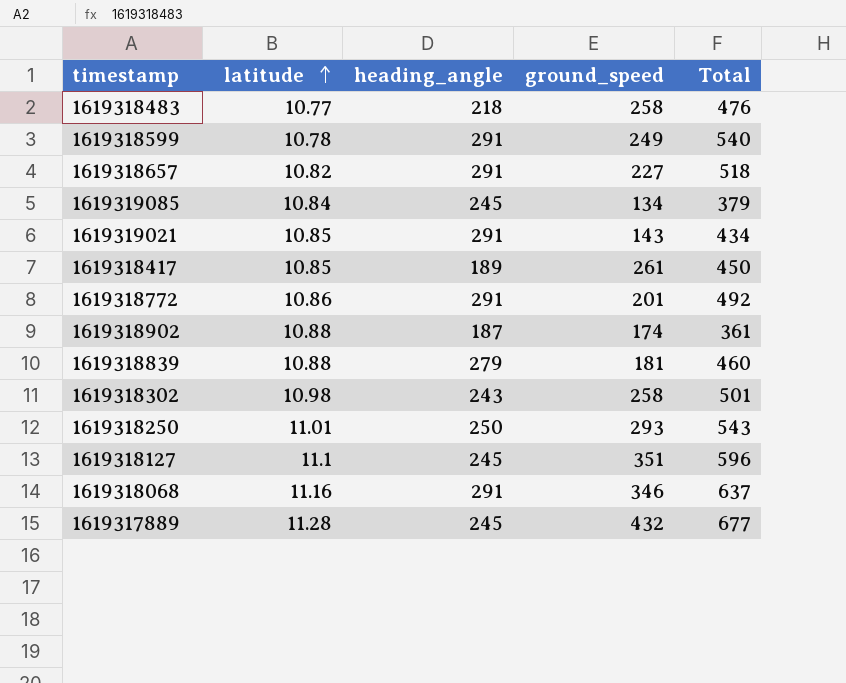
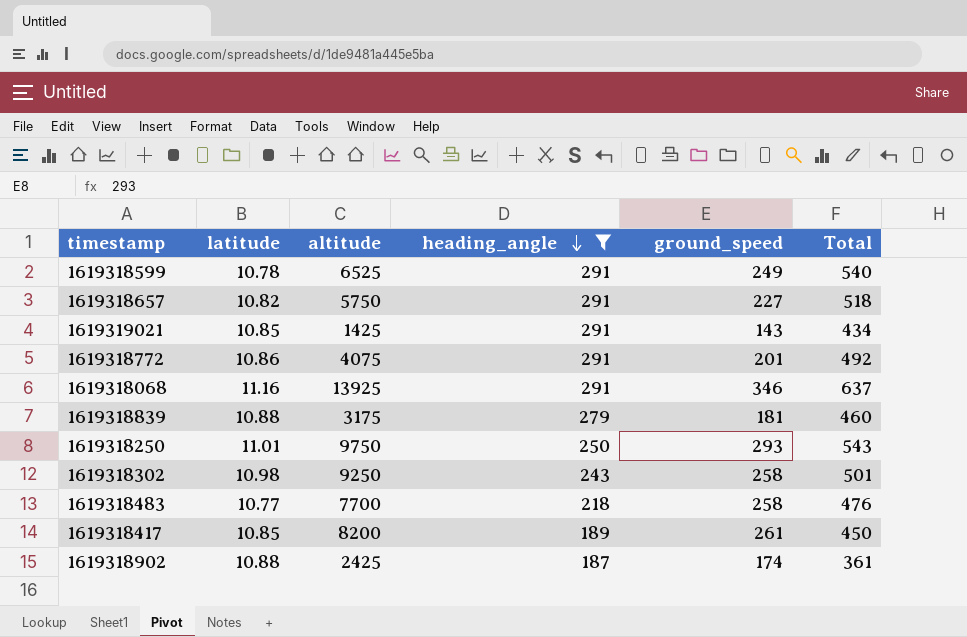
filter: none -> heading_angle != 245
row order: latitude ascending -> heading_angle descending
column altitude | position: none -> 3

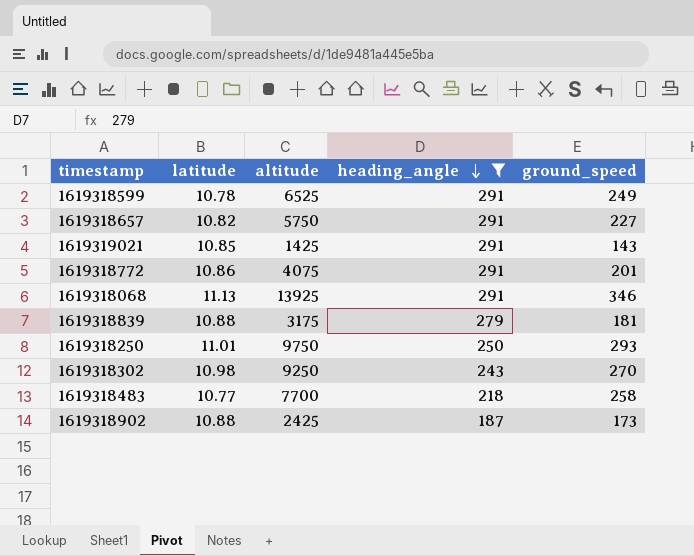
column Total | formula: [heading_angle] + [ground_speed] -> none
row 1619318417: 10.85 | 8200 | 189 | 261 | 450 -> none
1619318068 | latitude: 11.16 -> 11.13
1619318302 | ground_speed: 258 -> 270
1619318902 | ground_speed: 174 -> 173

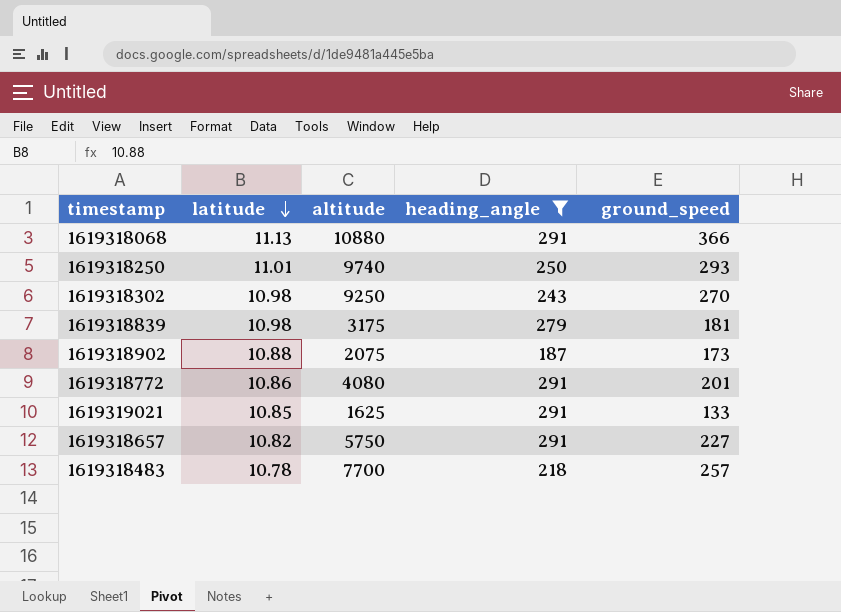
row order: heading_angle descending -> latitude descending
row 1619318599: 10.78 | 6525 | 291 | 249 -> none
1619318068 | altitude: 13925 -> 10880
1619318068 | ground_speed: 346 -> 366
1619318250 | altitude: 9750 -> 9740
1619318839 | latitude: 10.88 -> 10.98
1619318902 | altitude: 2425 -> 2075
1619318772 | altitude: 4075 -> 4080
1619319021 | altitude: 1425 -> 1625
1619319021 | ground_speed: 143 -> 133
1619318483 | latitude: 10.77 -> 10.78
1619318483 | ground_speed: 258 -> 257

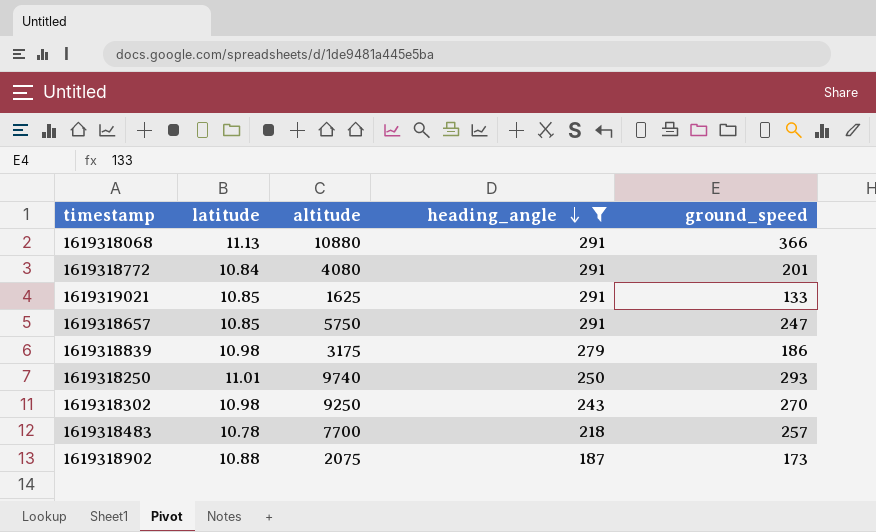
row order: latitude descending -> heading_angle descending
1619318772 | latitude: 10.86 -> 10.84
1619318657 | latitude: 10.82 -> 10.85
1619318657 | ground_speed: 227 -> 247
1619318839 | ground_speed: 181 -> 186

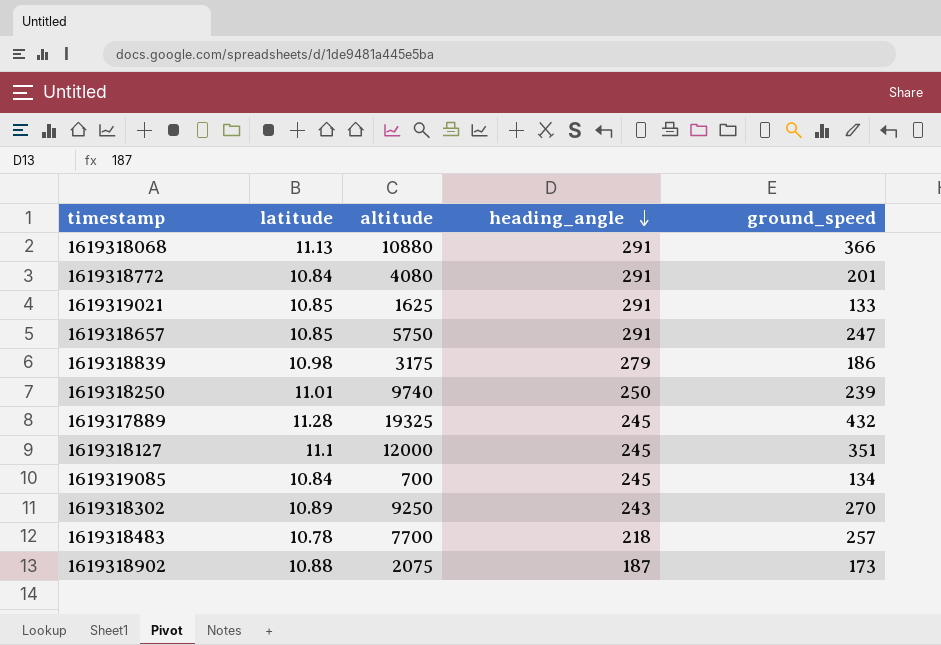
filter: heading_angle != 245 -> none
1619318250 | ground_speed: 293 -> 239
1619318302 | latitude: 10.98 -> 10.89

